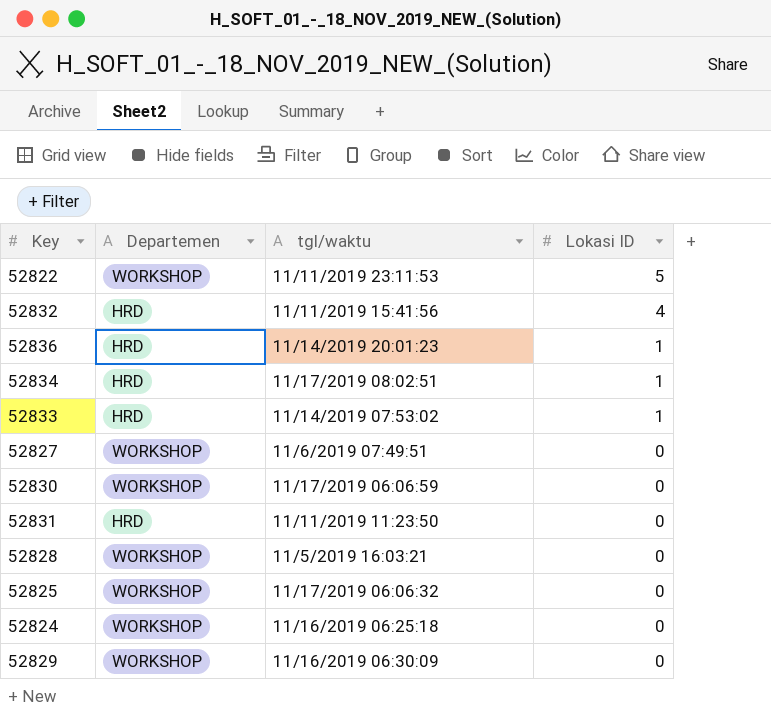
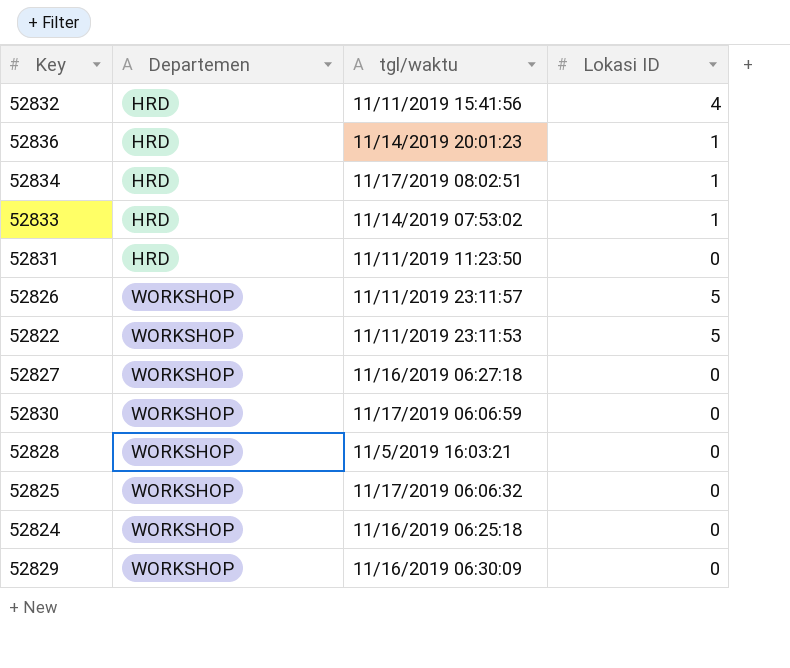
row order: Lokasi ID descending -> Departemen ascending
row 52826: none -> WORKSHOP | 11/11/2019 23:11:57 | 5
52827 | tgl/waktu: 11/6/2019 07:49:51 -> 11/16/2019 06:27:18

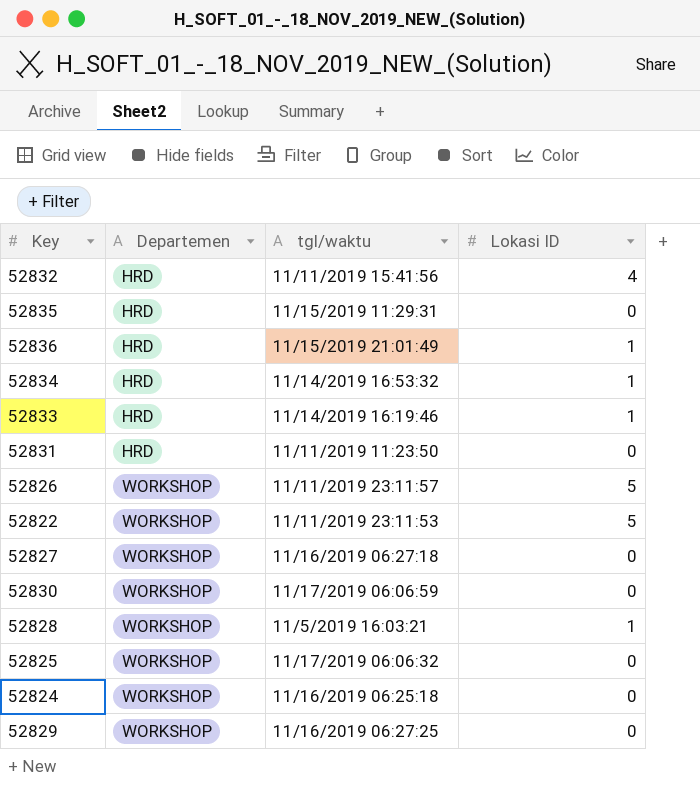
row 52835: none -> HRD | 11/15/2019 11:29:31 | 0
52836 | tgl/waktu: 11/14/2019 20:01:23 -> 11/15/2019 21:01:49
52834 | tgl/waktu: 11/17/2019 08:02:51 -> 11/14/2019 16:53:32
52833 | tgl/waktu: 11/14/2019 07:53:02 -> 11/14/2019 16:19:46
52828 | Lokasi ID: 0 -> 1
52829 | tgl/waktu: 11/16/2019 06:30:09 -> 11/16/2019 06:27:25

